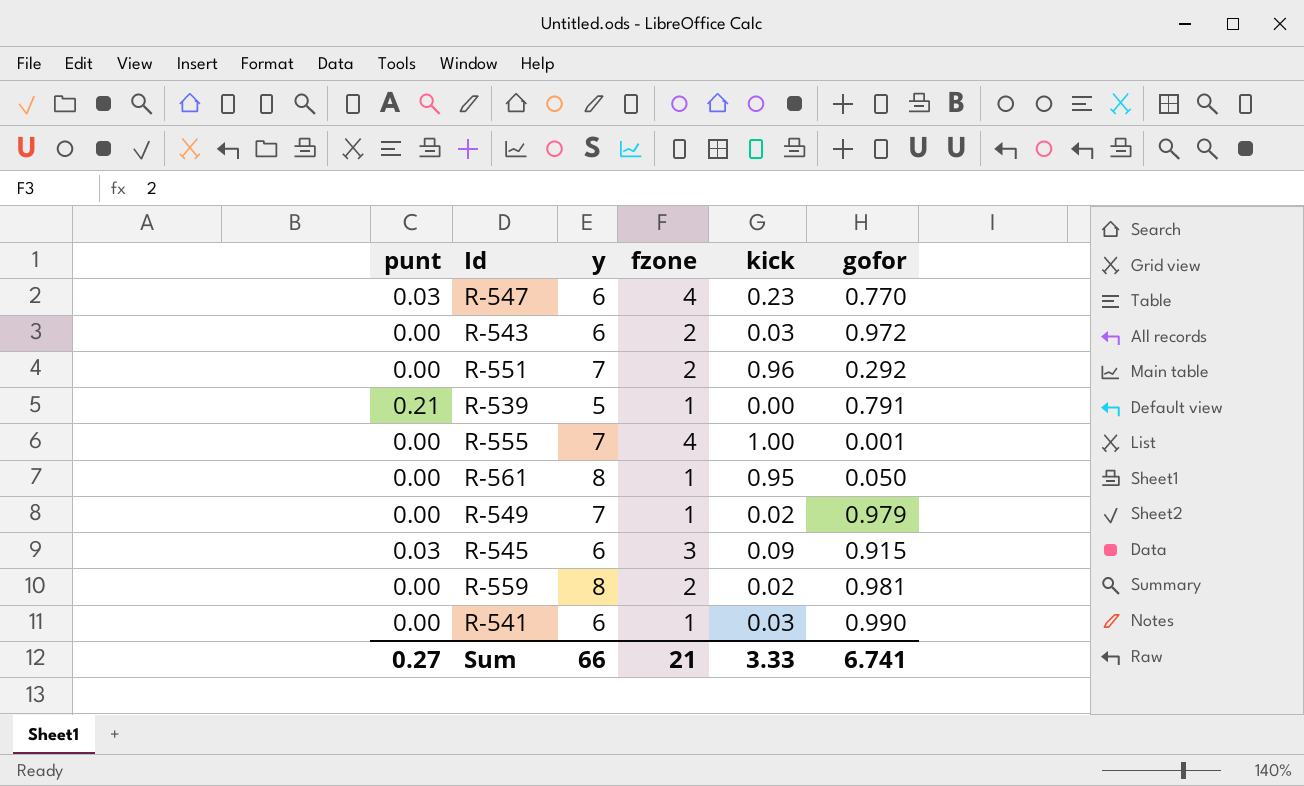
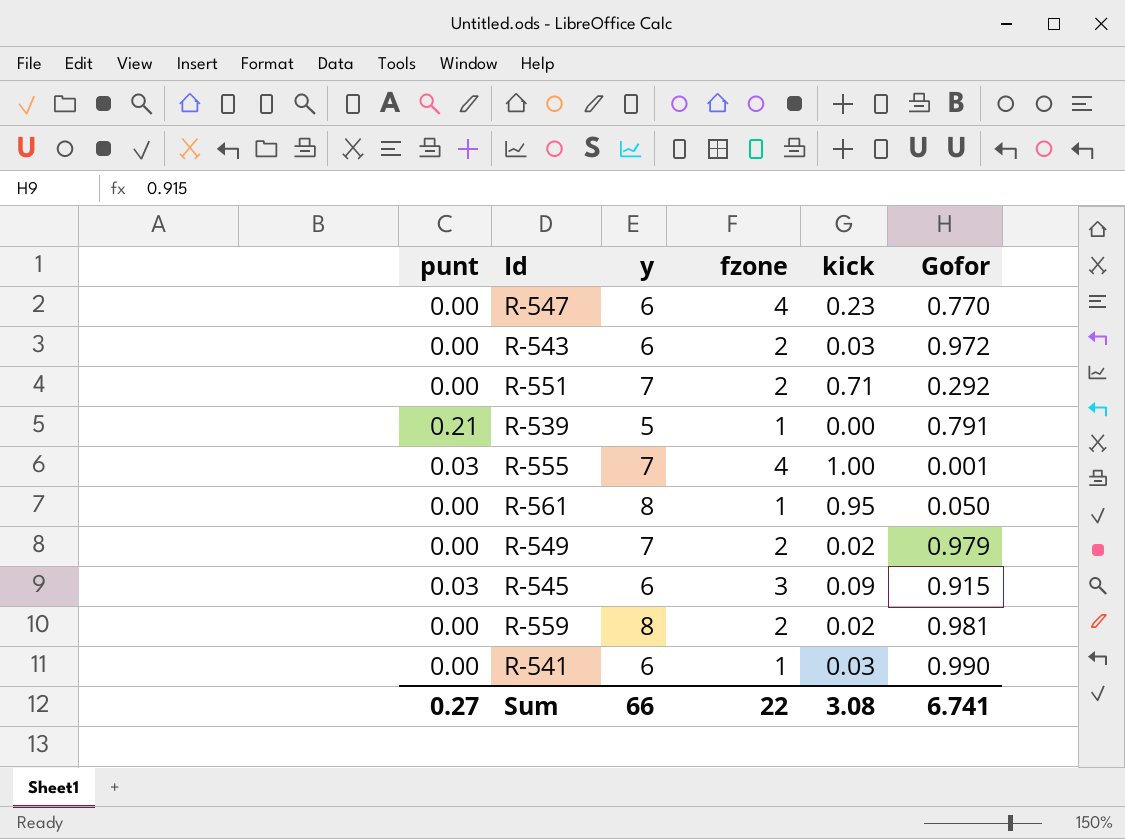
column name: gofor -> Gofor
R-547 | punt: 0.03 -> 0.00
R-551 | kick: 0.96 -> 0.71
R-555 | punt: 0.00 -> 0.03
R-549 | fzone: 1 -> 2
Sum | fzone: 21 -> 22
Sum | kick: 3.33 -> 3.08

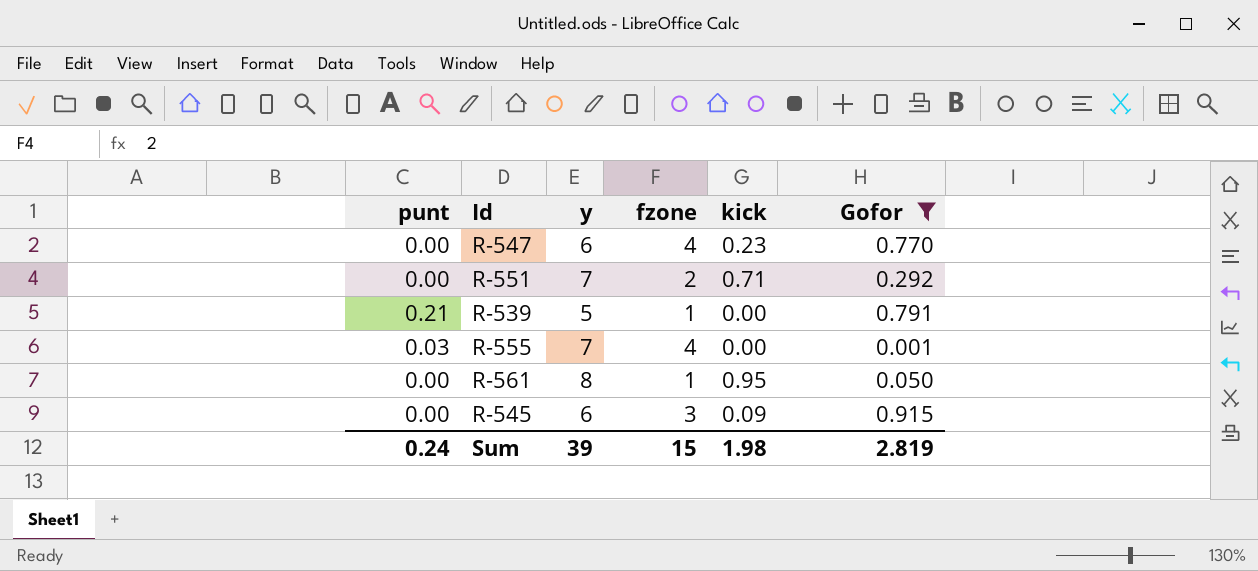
filter: none -> Gofor <= 0.915
R-555 | kick: 1.00 -> 0.00
R-545 | punt: 0.03 -> 0.00
Sum | punt: 0.27 -> 0.24
Sum | y: 66 -> 39
Sum | fzone: 22 -> 15
Sum | kick: 3.08 -> 1.98
Sum | Gofor: 6.741 -> 2.819

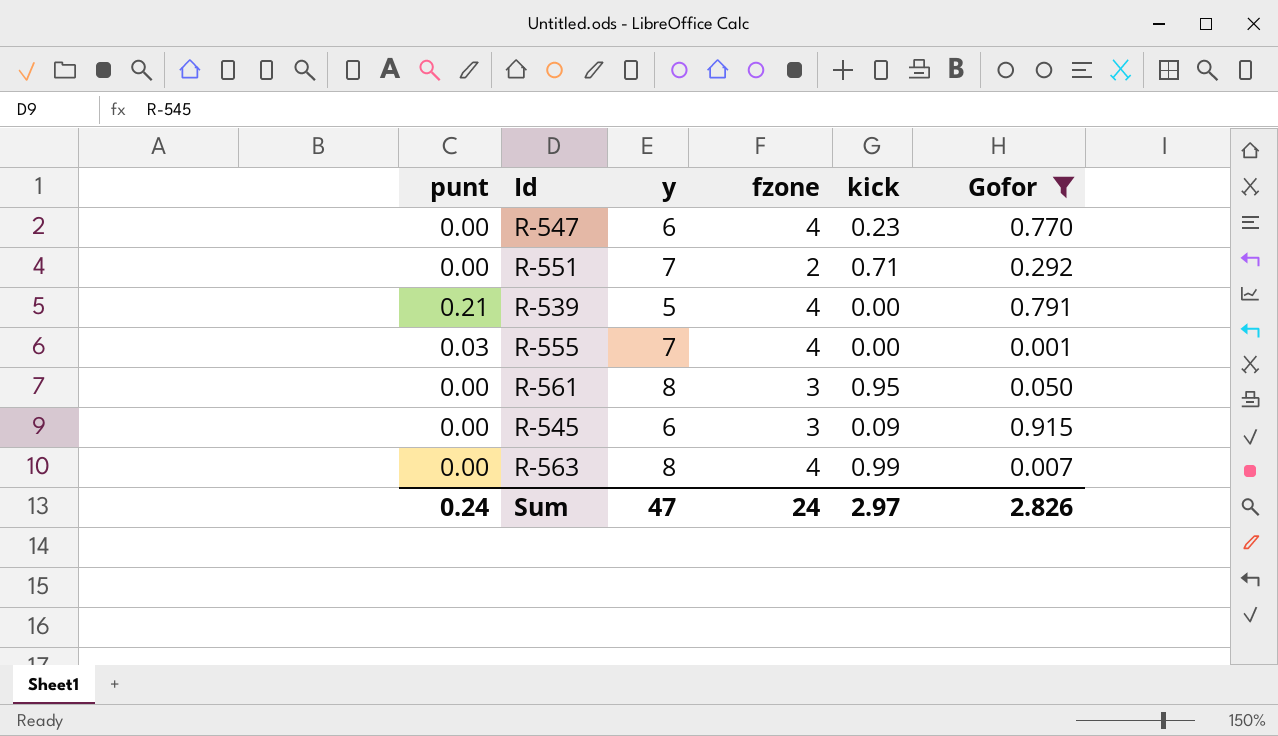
R-539 | fzone: 1 -> 4
R-561 | fzone: 1 -> 3
row R-563: none -> 0.00 | 8 | 4 | 0.99 | 0.007
Sum | y: 39 -> 47
Sum | fzone: 15 -> 24
Sum | kick: 1.98 -> 2.97
Sum | Gofor: 2.819 -> 2.826

